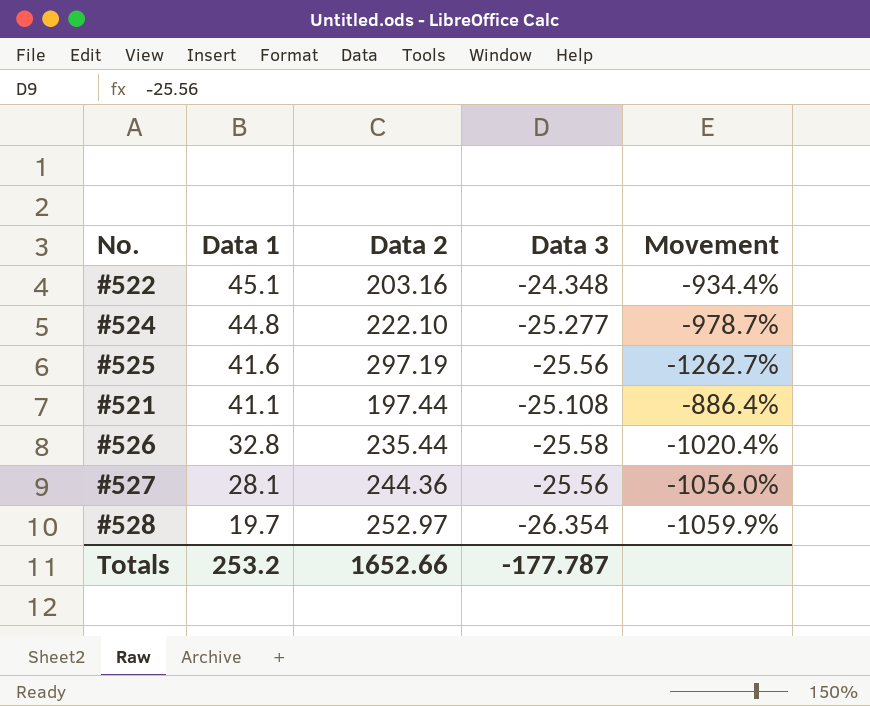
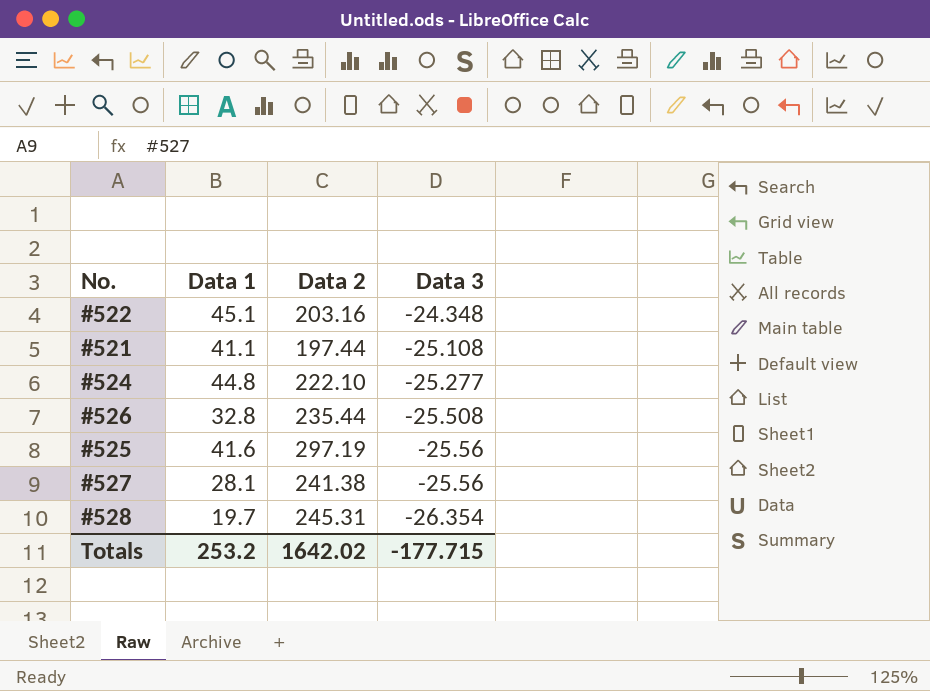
row order: Data 1 descending -> Data 3 descending
column Movement | formula: ([Data 2] - [Data 3]) / [Data 3] -> none
#526 | Data 3: -25.58 -> -25.508
#527 | Data 2: 244.36 -> 241.38
#528 | Data 2: 252.97 -> 245.31
Totals | Data 2: 1652.66 -> 1642.02
Totals | Data 3: -177.787 -> -177.715

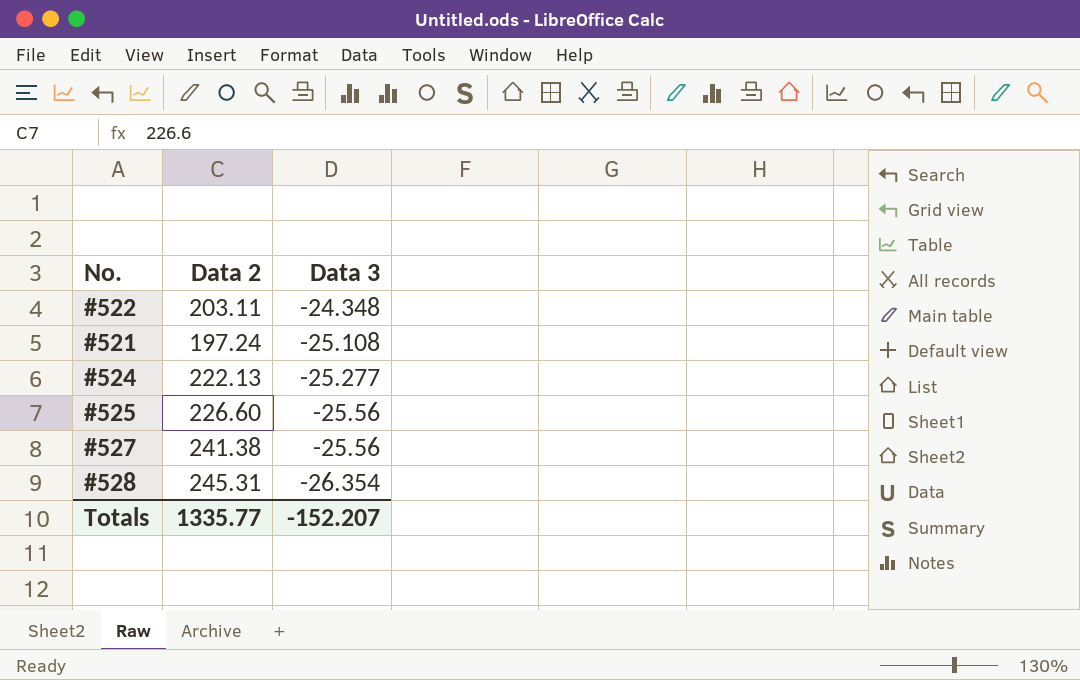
column Data 1 | position: 2 -> none
row #526: 32.8 | 235.44 | -25.508 -> none
#522 | Data 2: 203.16 -> 203.11
#521 | Data 2: 197.44 -> 197.24
#524 | Data 2: 222.10 -> 222.13
#525 | Data 2: 297.19 -> 226.60
Totals | Data 2: 1642.02 -> 1335.77
Totals | Data 3: -177.715 -> -152.207

